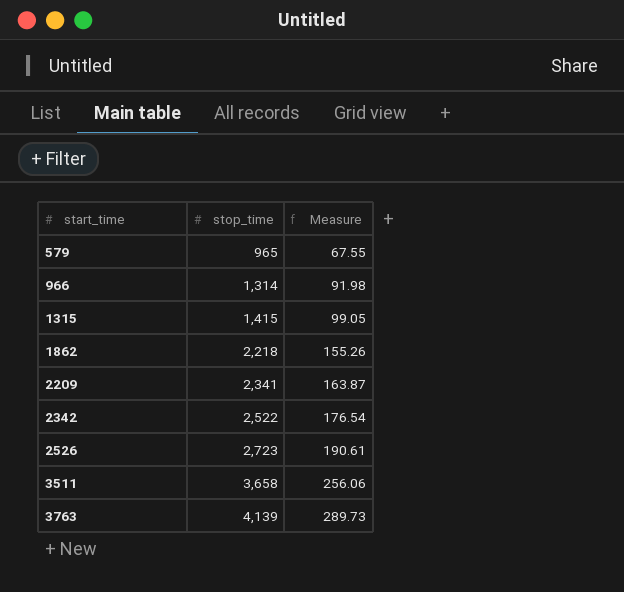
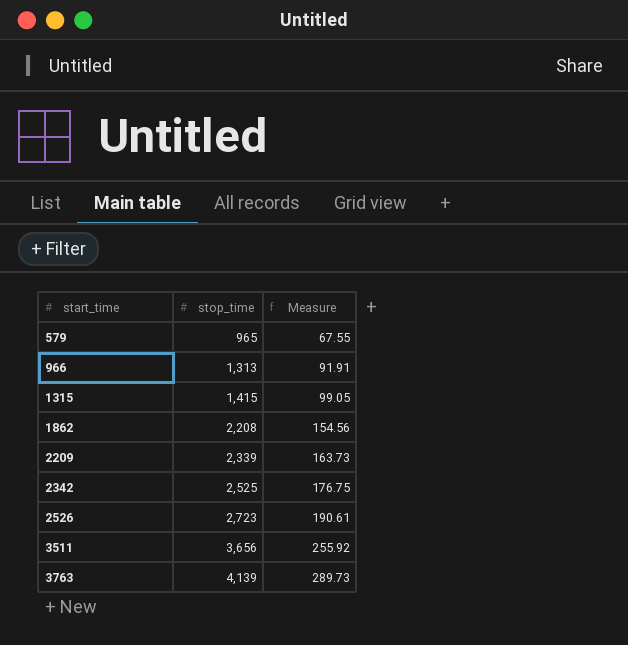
966 | stop_time: 1,314 -> 1,313
966 | Measure: 91.98 -> 91.91
1862 | stop_time: 2,218 -> 2,208
1862 | Measure: 155.26 -> 154.56
2209 | stop_time: 2,341 -> 2,339
2209 | Measure: 163.87 -> 163.73
2342 | stop_time: 2,522 -> 2,525
2342 | Measure: 176.54 -> 176.75
3511 | stop_time: 3,658 -> 3,656
3511 | Measure: 256.06 -> 255.92

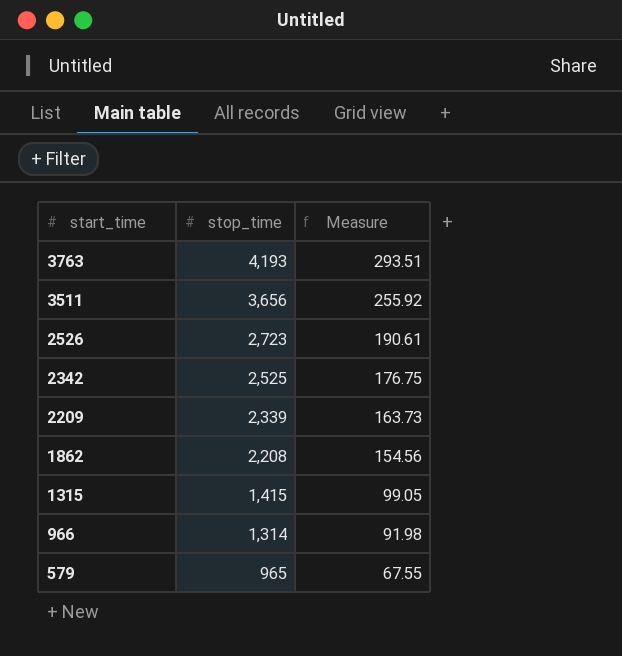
row order: start_time ascending -> start_time descending
3763 | stop_time: 4,139 -> 4,193
3763 | Measure: 289.73 -> 293.51
966 | stop_time: 1,313 -> 1,314
966 | Measure: 91.91 -> 91.98

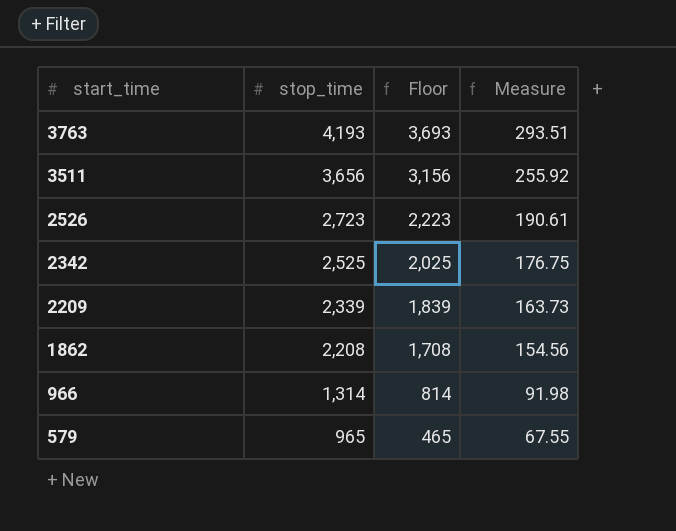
column Floor | formula: none -> [stop_time] - 500
row 1315: 1,415 | 99.05 -> none

